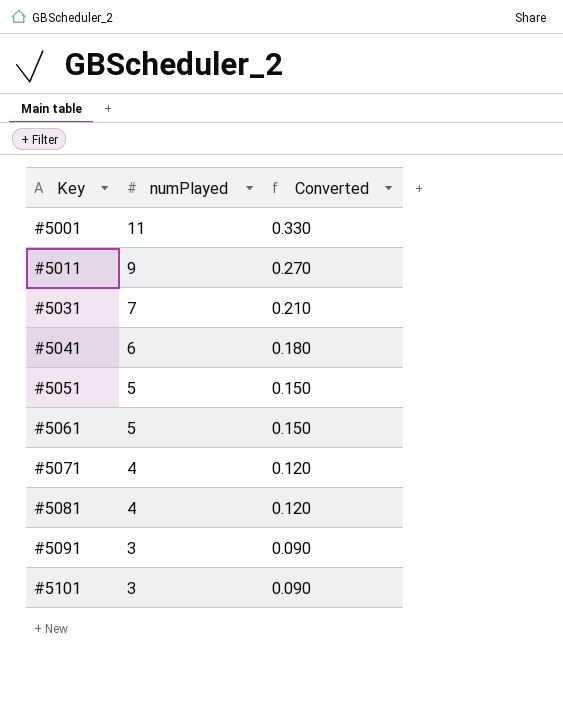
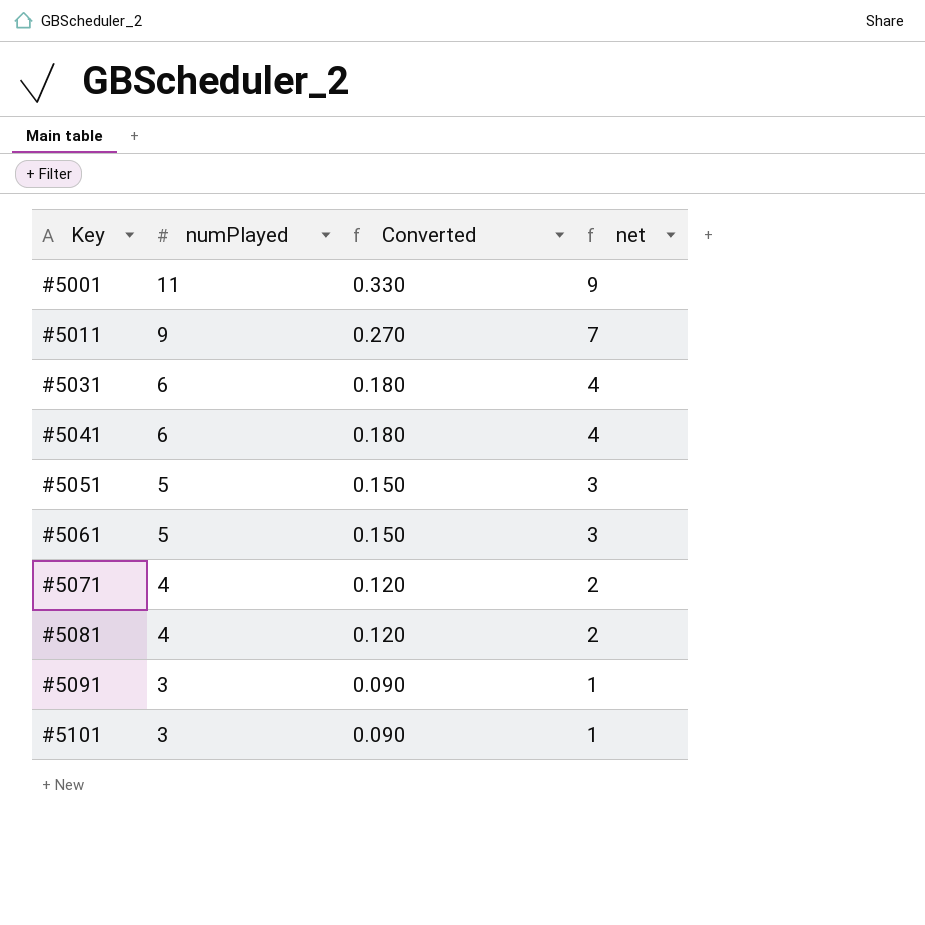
column net | formula: none -> [numPlayed] - 2
#5031 | numPlayed: 7 -> 6
#5031 | Converted: 0.210 -> 0.180

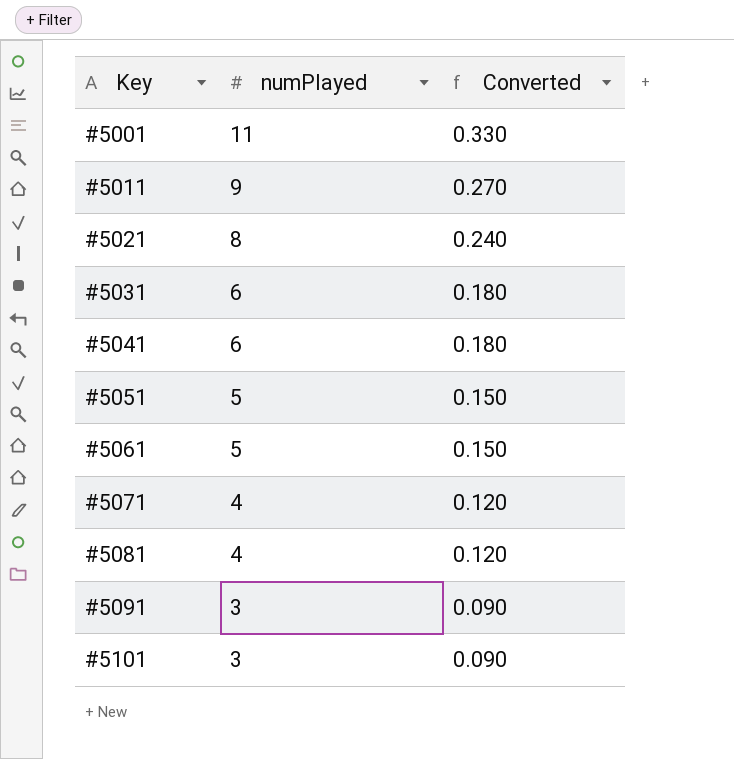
column net | formula: [numPlayed] - 2 -> none
row #5021: none -> 8 | 0.240

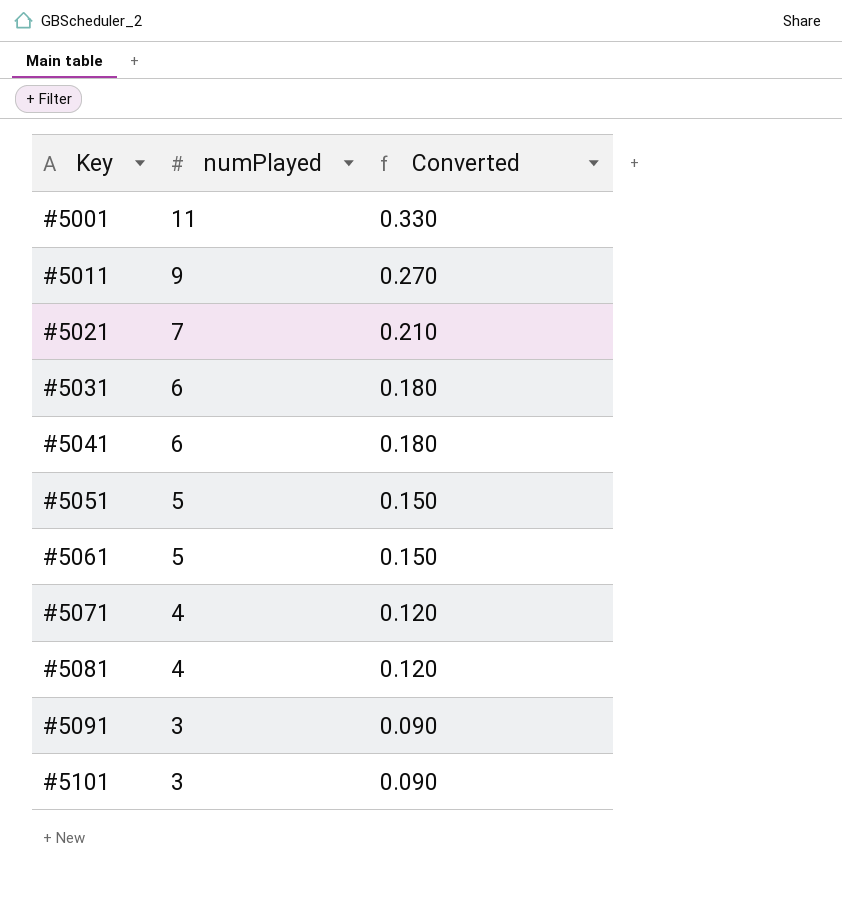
#5021 | numPlayed: 8 -> 7
#5021 | Converted: 0.240 -> 0.210

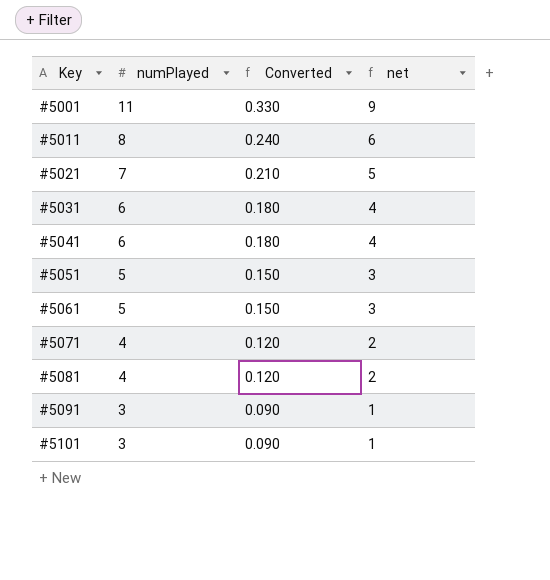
column net | formula: none -> [numPlayed] - 2
#5011 | numPlayed: 9 -> 8
#5011 | Converted: 0.270 -> 0.240

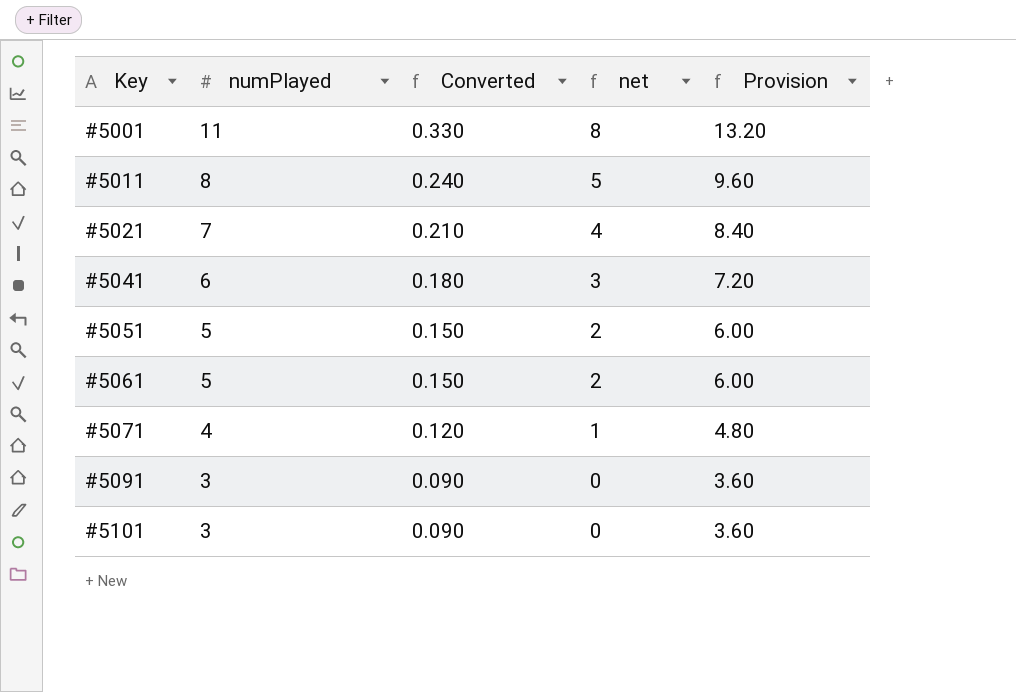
column net | formula: [numPlayed] - 2 -> [numPlayed] - 3
column Provision | formula: none -> [numPlayed] * 1.2
row #5031: 6 | 0.180 | 4 -> none
row #5081: 4 | 0.120 | 2 -> none

